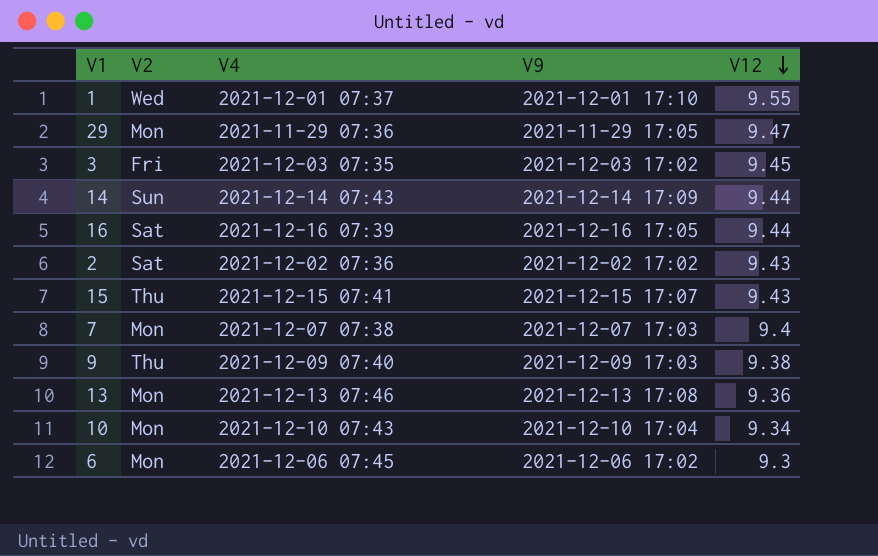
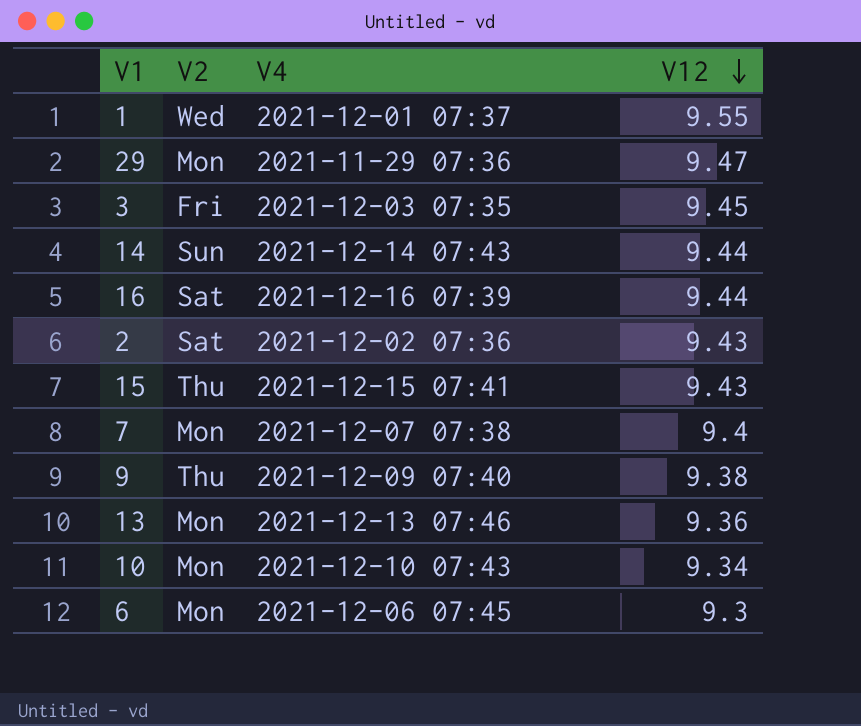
column V9 | position: 4 -> none

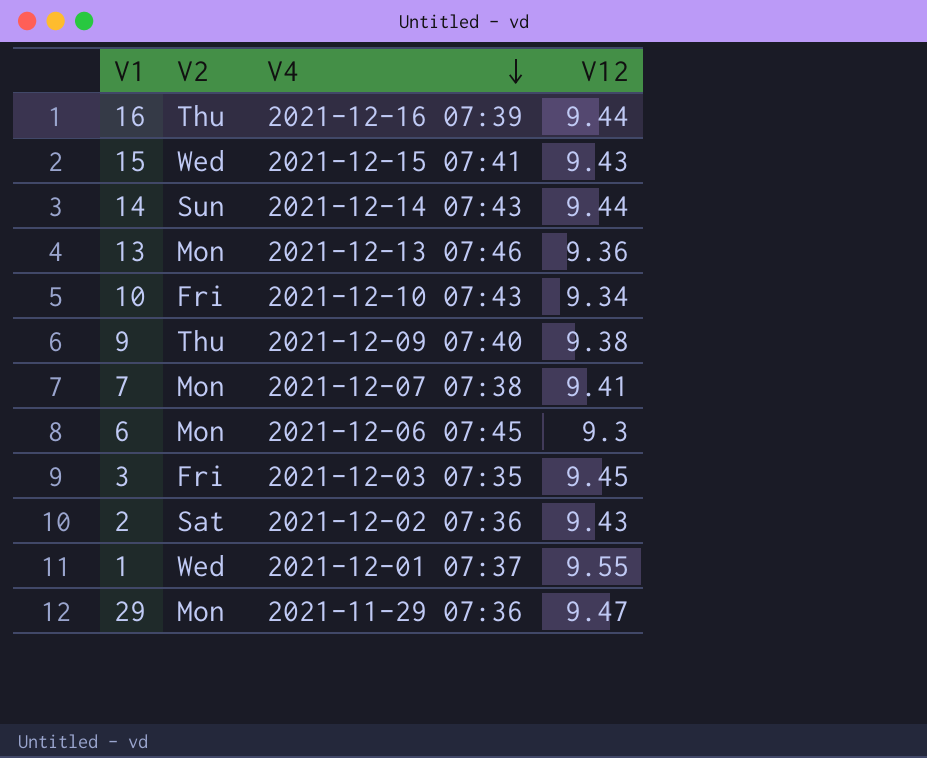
row order: V12 descending -> V4 descending
16 | V2: Sat -> Thu
15 | V2: Thu -> Wed
10 | V2: Mon -> Fri
7 | V12: 9.4 -> 9.41

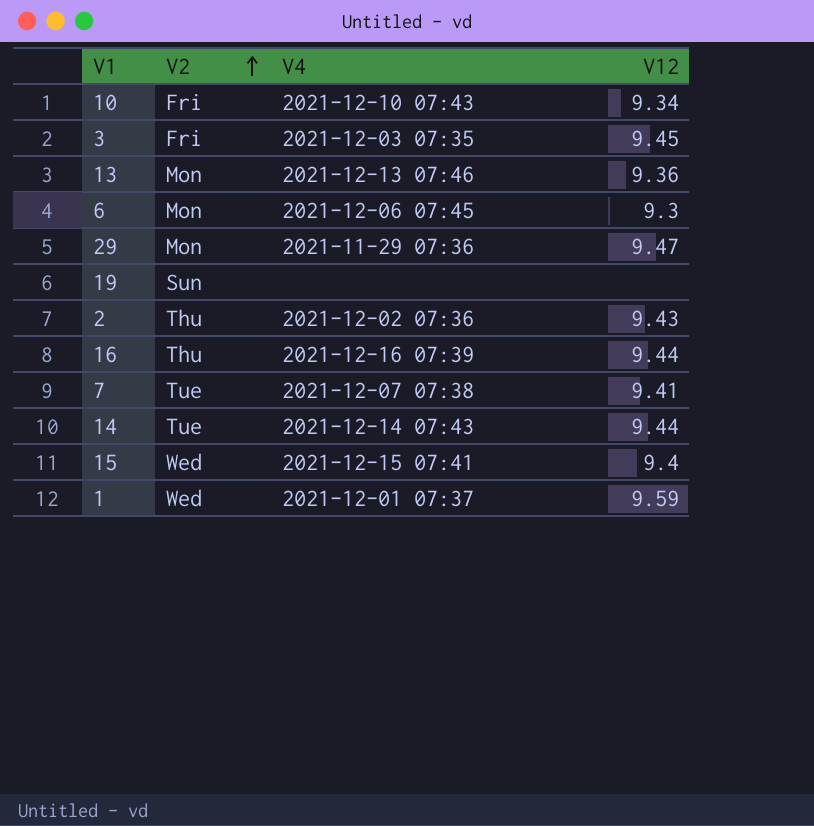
row order: V4 descending -> V2 ascending
row 9: Thu | 2021-12-09 07:40 | 9.38 -> none
row 19: none -> Sun | none | none
2 | V2: Sat -> Thu
7 | V2: Mon -> Tue
14 | V2: Sun -> Tue
15 | V12: 9.43 -> 9.4
1 | V12: 9.55 -> 9.59

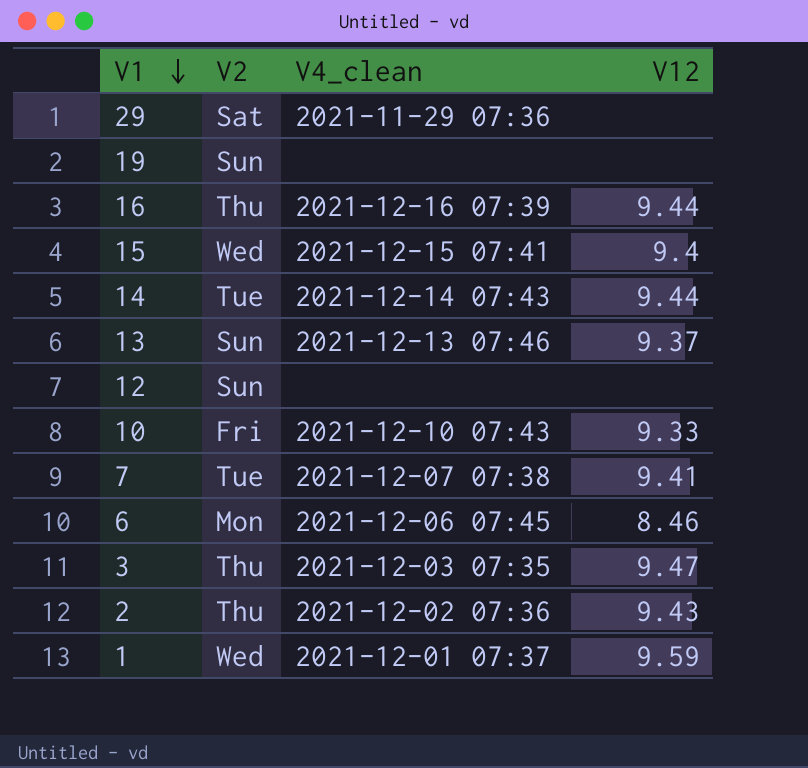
row order: V2 ascending -> V1 descending
column name: V4 -> V4_clean
29 | V2: Mon -> Sat
29 | V12: 9.47 -> none
13 | V2: Mon -> Sun
13 | V12: 9.36 -> 9.37
row 12: none -> Sun | none | none
10 | V12: 9.34 -> 9.33
6 | V12: 9.3 -> 8.46
3 | V2: Fri -> Thu
3 | V12: 9.45 -> 9.47

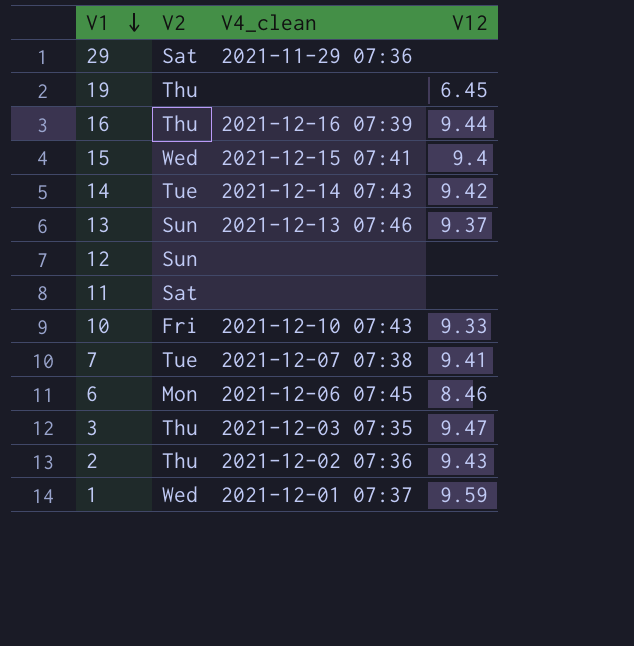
19 | V2: Sun -> Thu
19 | V12: none -> 6.45
14 | V12: 9.44 -> 9.42
row 11: none -> Sat | none | none

